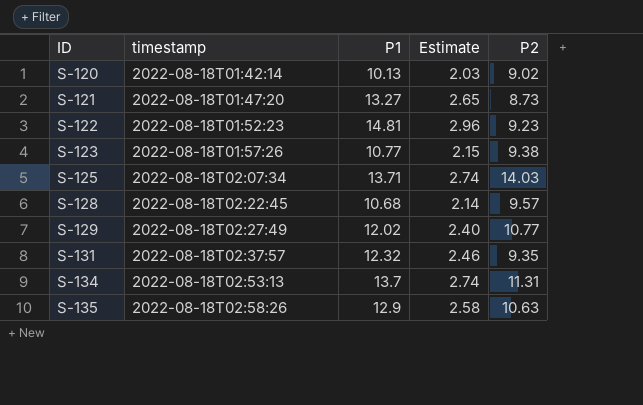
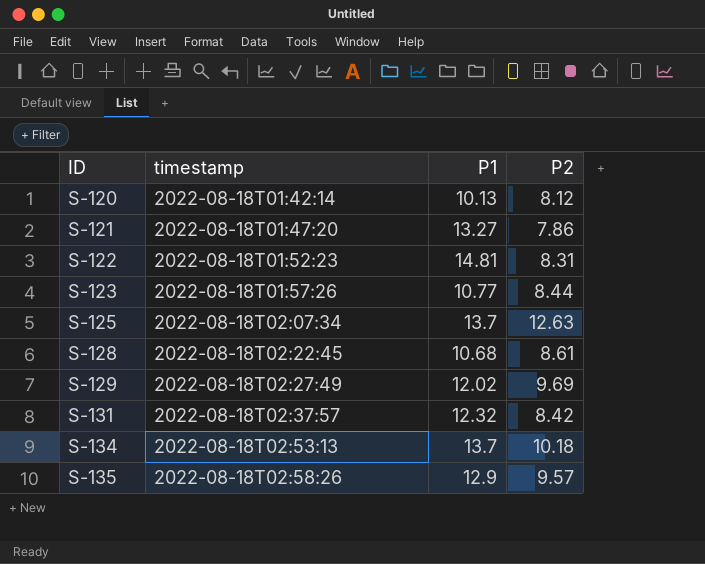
column Estimate | formula: [P1] * 0.2 -> none
S-120 | P2: 9.02 -> 8.12
S-121 | P2: 8.73 -> 7.86
S-122 | P2: 9.23 -> 8.31
S-123 | P2: 9.38 -> 8.44
S-125 | P1: 13.71 -> 13.7
S-125 | P2: 14.03 -> 12.63
S-128 | P2: 9.57 -> 8.61
S-129 | P2: 10.77 -> 9.69
S-131 | P2: 9.35 -> 8.42
S-134 | P2: 11.31 -> 10.18
S-135 | P2: 10.63 -> 9.57

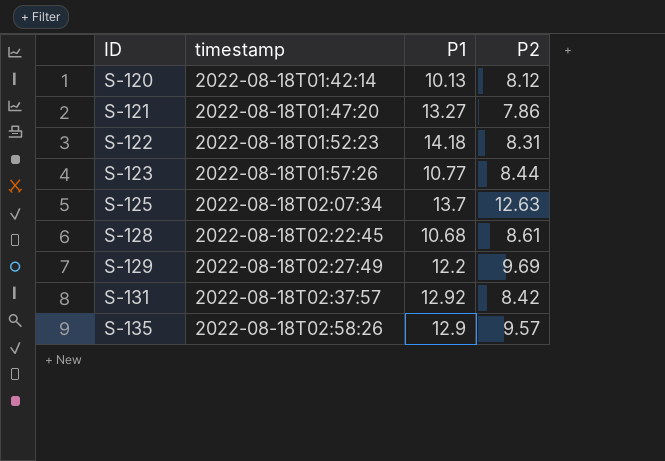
row S-134: 2022-08-18T02:53:13 | 13.7 | 10.18 -> none
S-122 | P1: 14.81 -> 14.18
S-129 | P1: 12.02 -> 12.2
S-131 | P1: 12.32 -> 12.92

